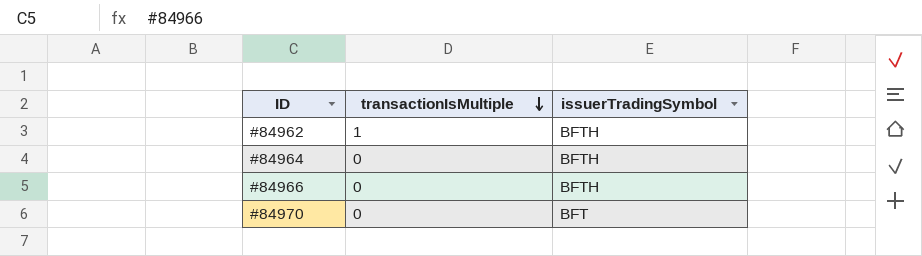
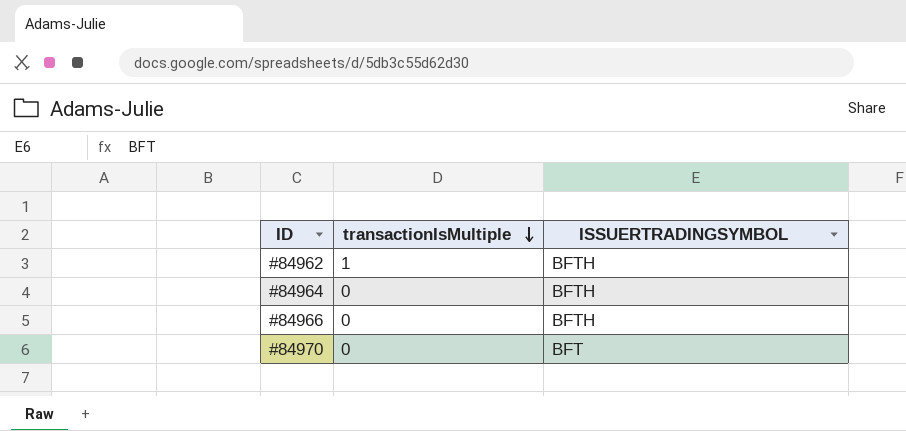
column name: issuerTradingSymbol -> ISSUERTRADINGSYMBOL

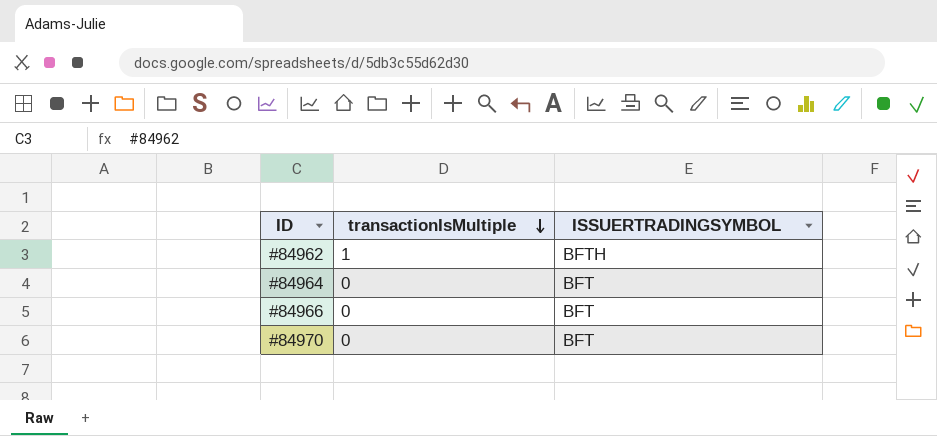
#84964 | ISSUERTRADINGSYMBOL: BFTH -> BFT
#84966 | ISSUERTRADINGSYMBOL: BFTH -> BFT

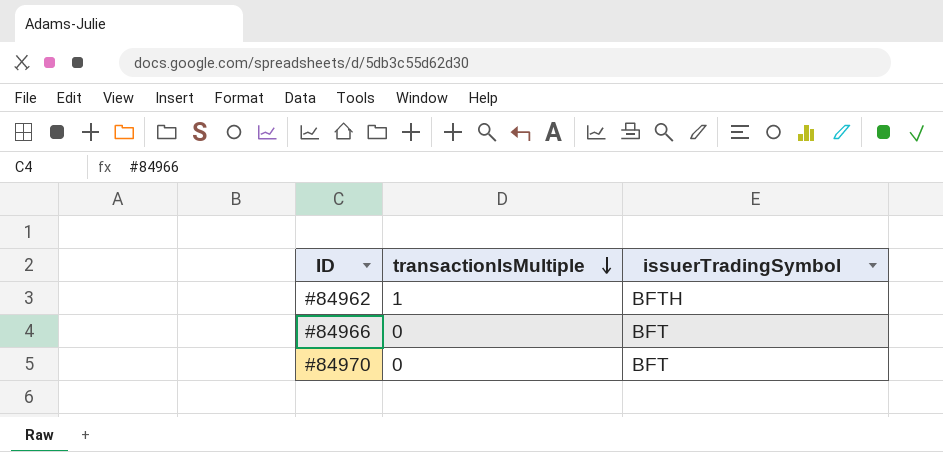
column name: ISSUERTRADINGSYMBOL -> issuerTradingSymbol
row #84964: 0 | BFT -> none

